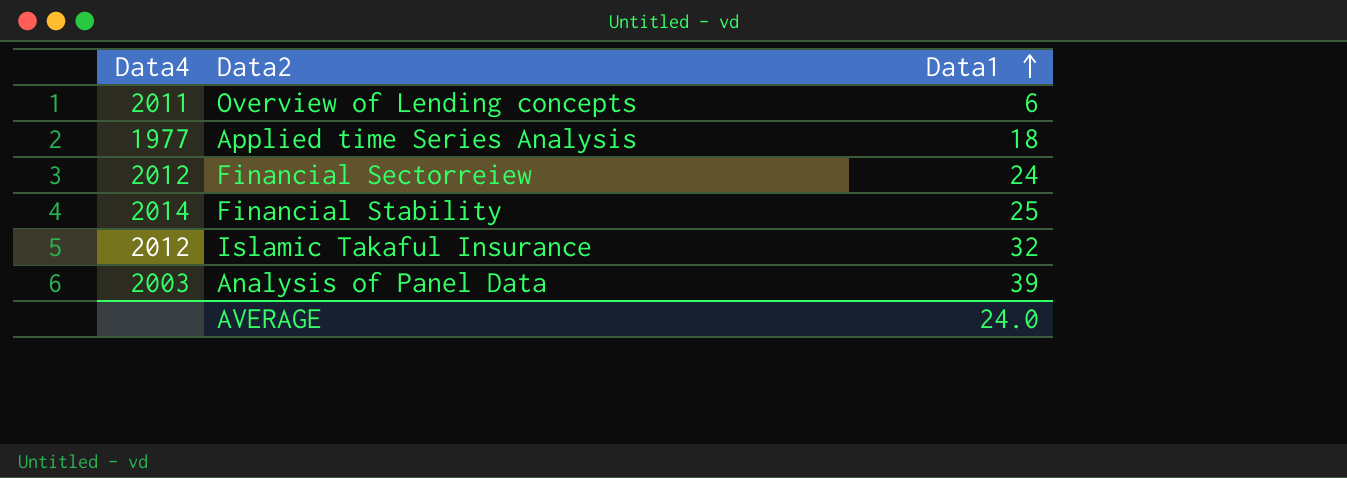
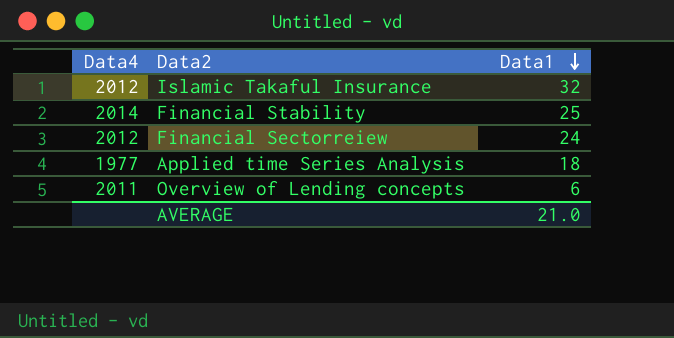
row order: Data1 ascending -> Data1 descending
row Analysis of Panel Data: 2003 | 39 -> none
AVERAGE | Data1: 24.0 -> 21.0

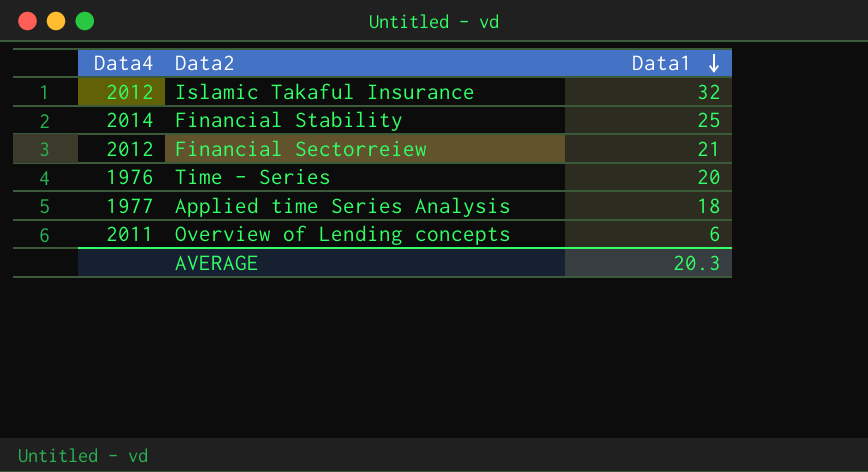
Financial Sectorreiew | Data1: 24 -> 21
row Time - Series: none -> 1976 | 20
AVERAGE | Data1: 21.0 -> 20.3

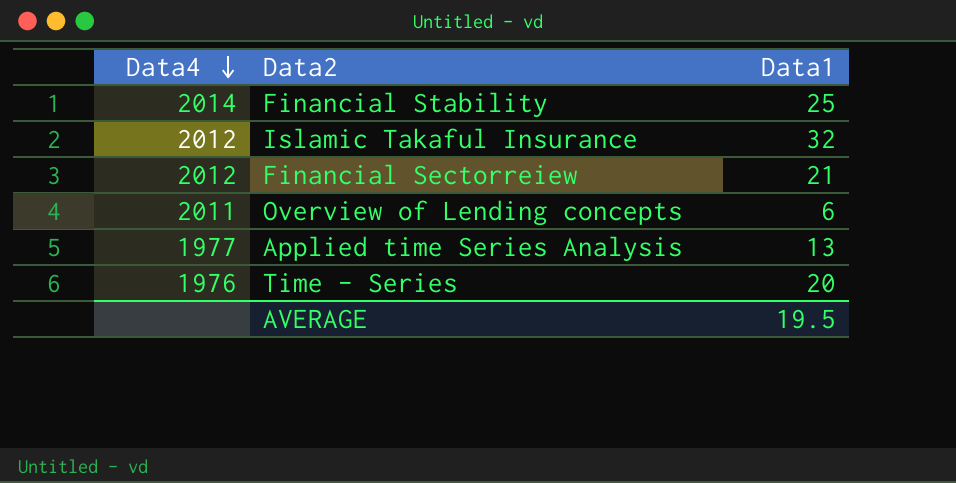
row order: Data1 descending -> Data4 descending
Applied time Series Analysis | Data1: 18 -> 13
AVERAGE | Data1: 20.3 -> 19.5

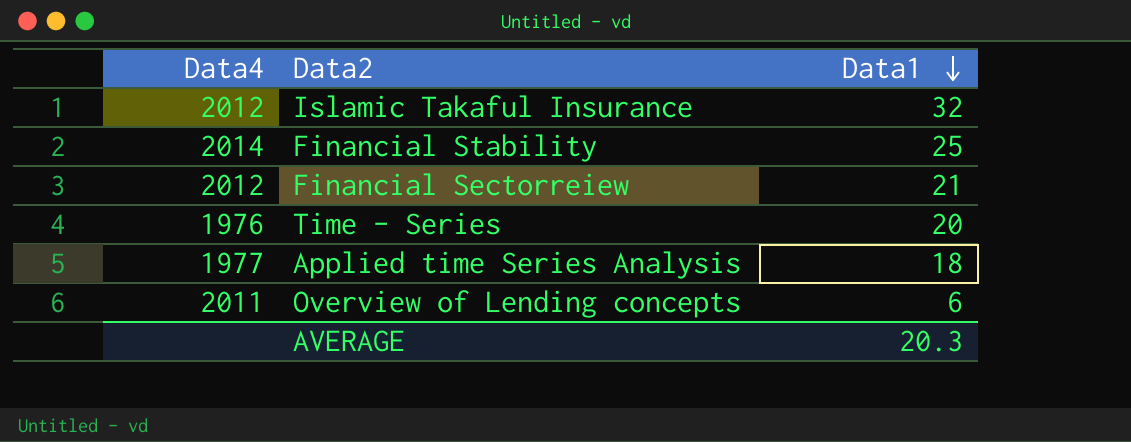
row order: Data4 descending -> Data1 descending
Applied time Series Analysis | Data1: 13 -> 18
AVERAGE | Data1: 19.5 -> 20.3

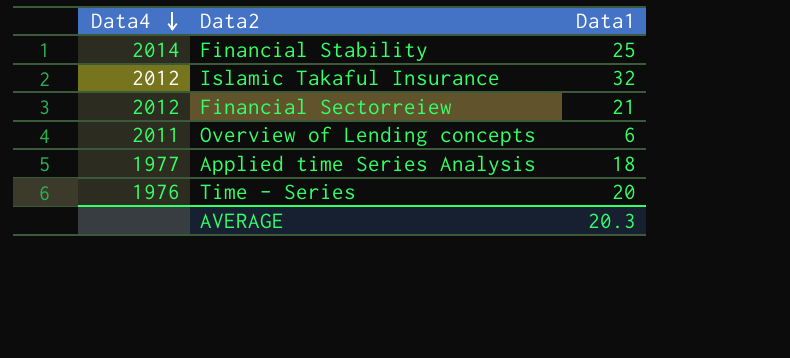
row order: Data1 descending -> Data4 descending

